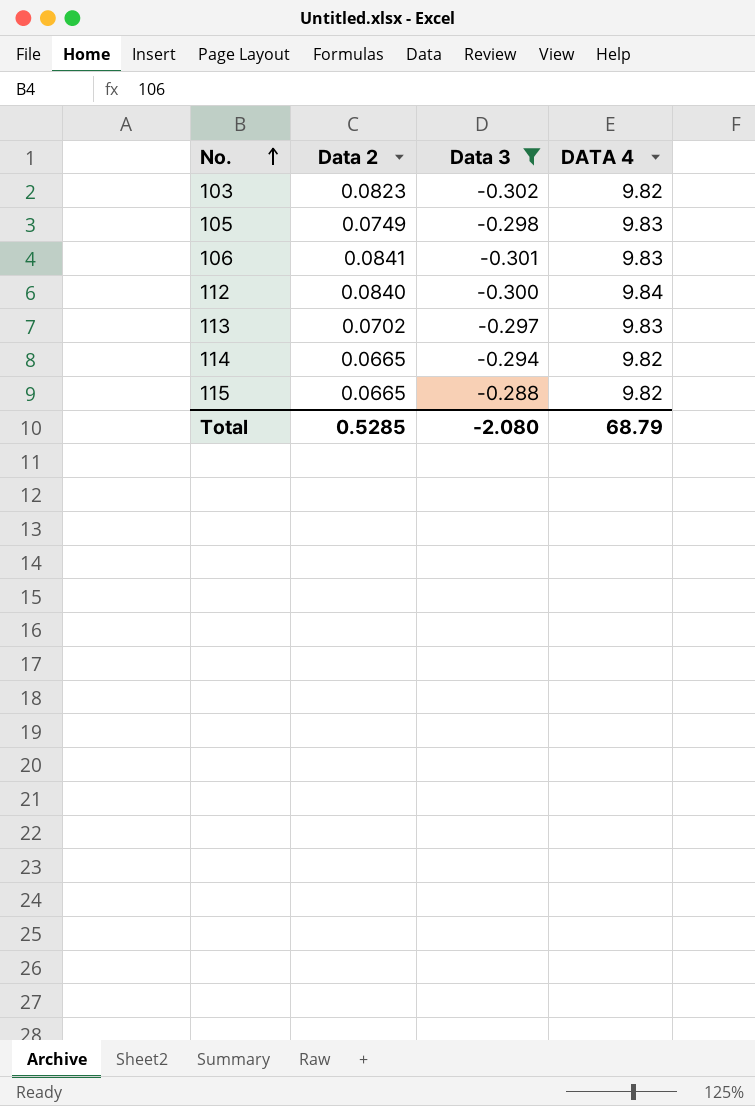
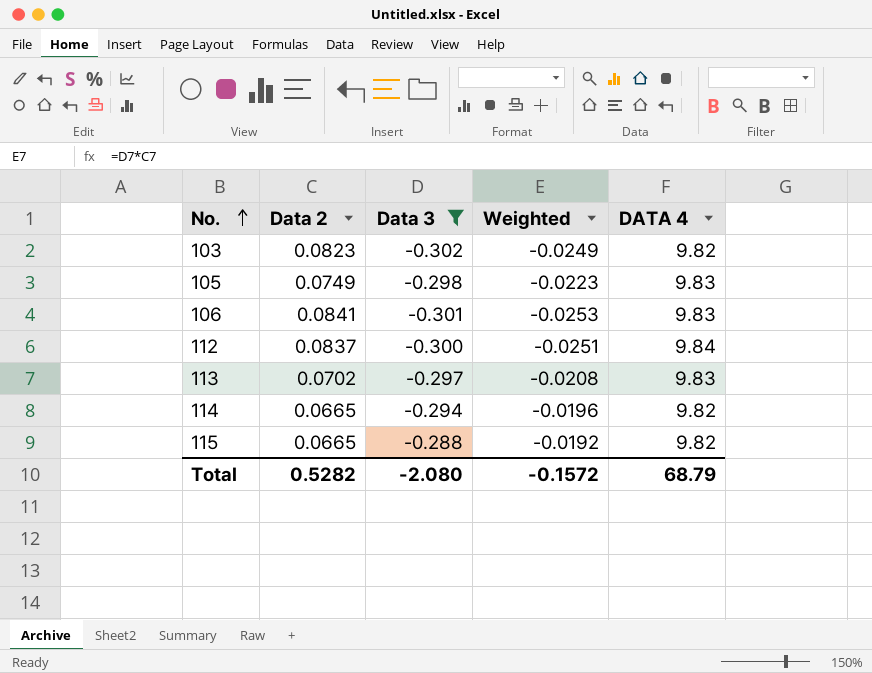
column Weighted | formula: none -> [Data 2] * [Data 3]
112 | Data 2: 0.0840 -> 0.0837
Total | Data 2: 0.5285 -> 0.5282

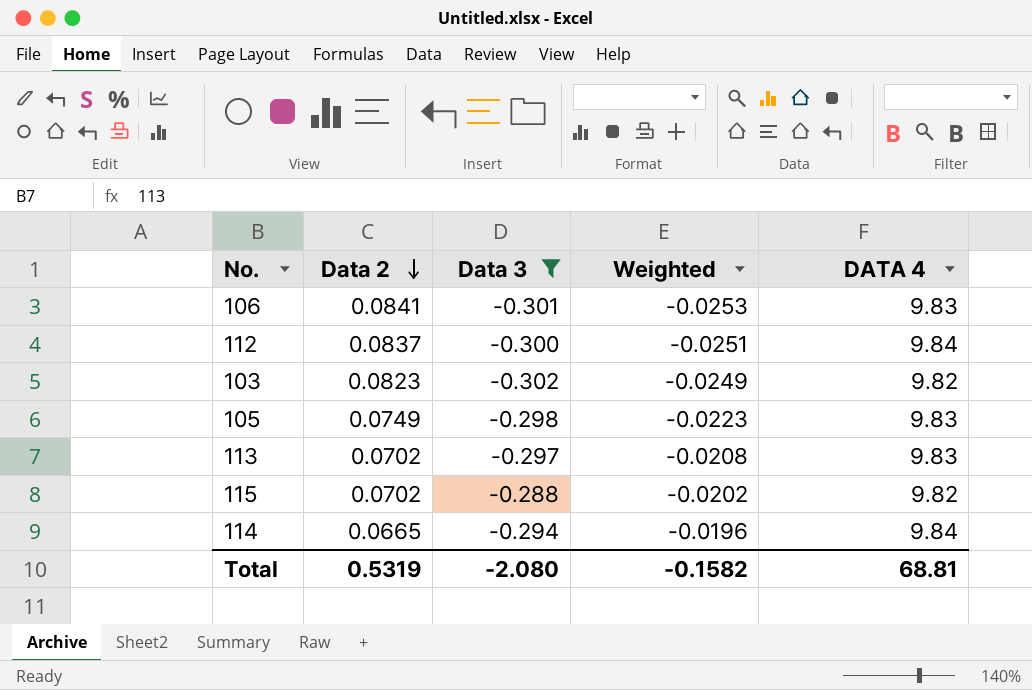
row order: No. ascending -> Data 2 descending
115 | Data 2: 0.0665 -> 0.0702
115 | Weighted: -0.0192 -> -0.0202
114 | DATA 4: 9.82 -> 9.84
Total | Data 2: 0.5282 -> 0.5319
Total | Weighted: -0.1572 -> -0.1582
Total | DATA 4: 68.79 -> 68.81

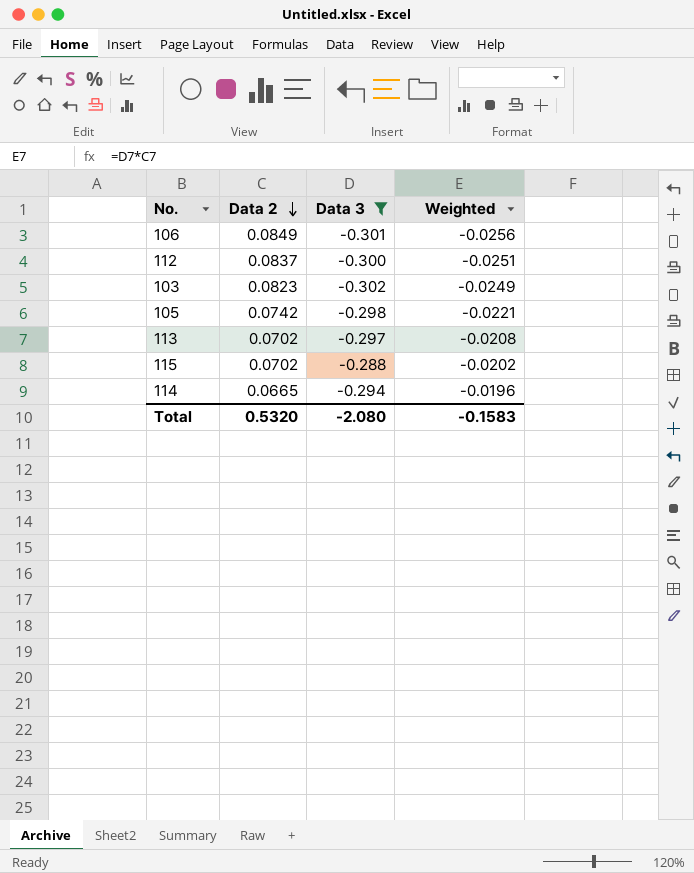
column DATA 4 | position: 5 -> none
106 | Data 2: 0.0841 -> 0.0849
106 | Weighted: -0.0253 -> -0.0256
105 | Data 2: 0.0749 -> 0.0742
105 | Weighted: -0.0223 -> -0.0221
Total | Data 2: 0.5319 -> 0.5320
Total | Weighted: -0.1582 -> -0.1583

